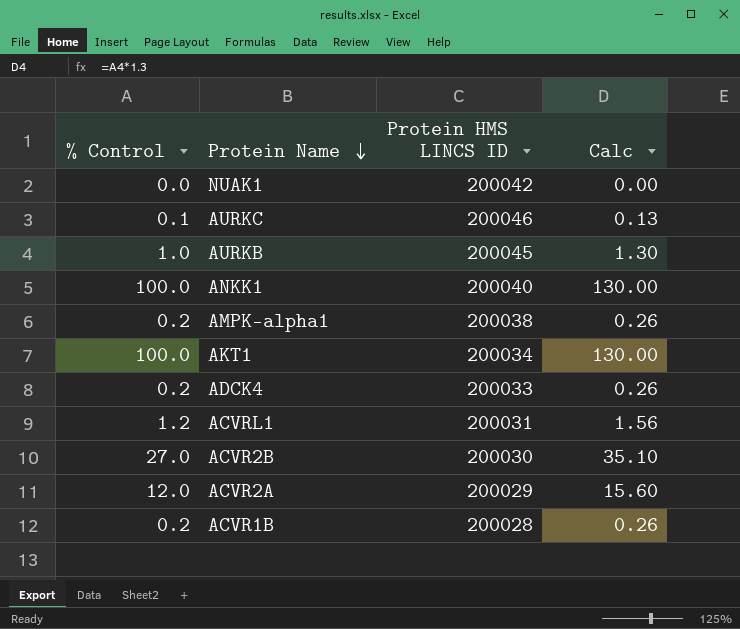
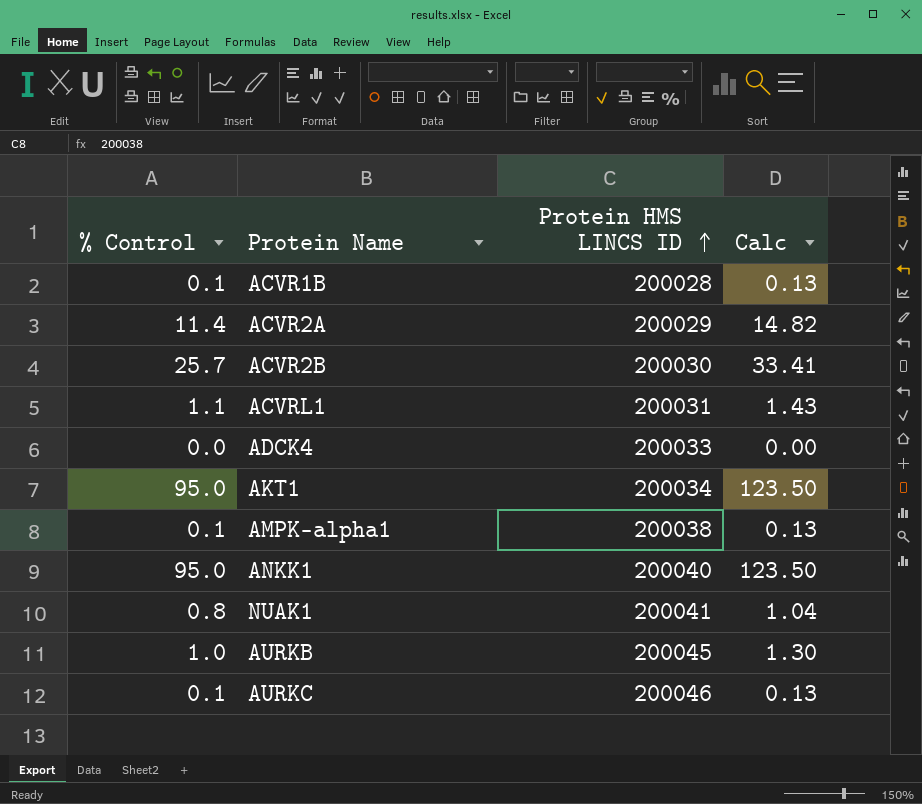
row order: Protein Name descending -> Protein HMS LINCS ID ascending
ACVR1B | % Control: 0.2 -> 0.1
ACVR1B | Calc: 0.26 -> 0.13
ACVR2A | % Control: 12.0 -> 11.4
ACVR2A | Calc: 15.60 -> 14.82
ACVR2B | % Control: 27.0 -> 25.7
ACVR2B | Calc: 35.10 -> 33.41
ACVRL1 | % Control: 1.2 -> 1.1
ACVRL1 | Calc: 1.56 -> 1.43
ADCK4 | % Control: 0.2 -> 0.0
ADCK4 | Calc: 0.26 -> 0.00
AKT1 | % Control: 100.0 -> 95.0
AKT1 | Calc: 130.00 -> 123.50
AMPK-alpha1 | % Control: 0.2 -> 0.1
AMPK-alpha1 | Calc: 0.26 -> 0.13
ANKK1 | % Control: 100.0 -> 95.0
ANKK1 | Calc: 130.00 -> 123.50
NUAK1 | % Control: 0.0 -> 0.8
NUAK1 | Protein HMS LINCS ID: 200042 -> 200041
NUAK1 | Calc: 0.00 -> 1.04

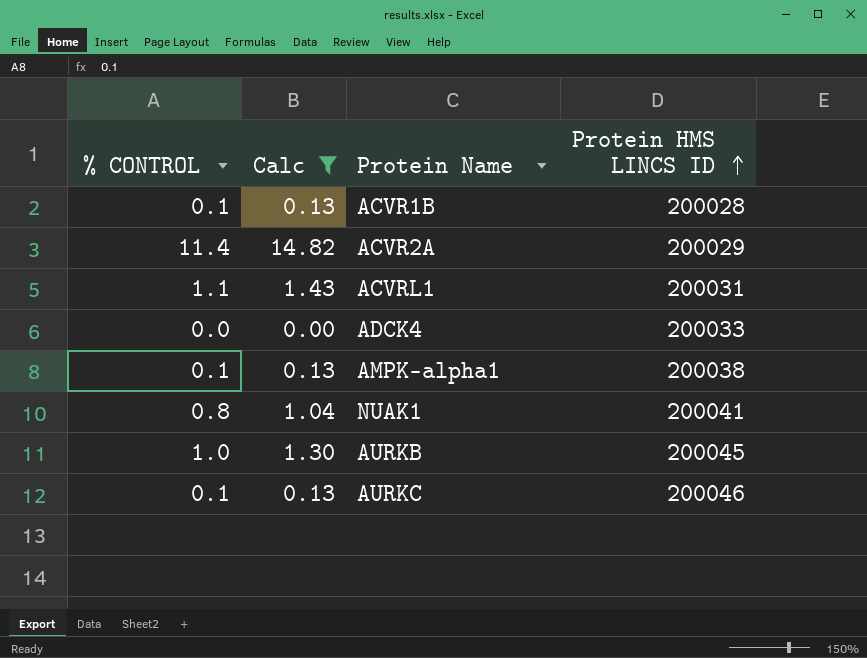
filter: none -> Calc <= 14.82
column name: % Control -> % CONTROL
column Calc | position: 4 -> 2

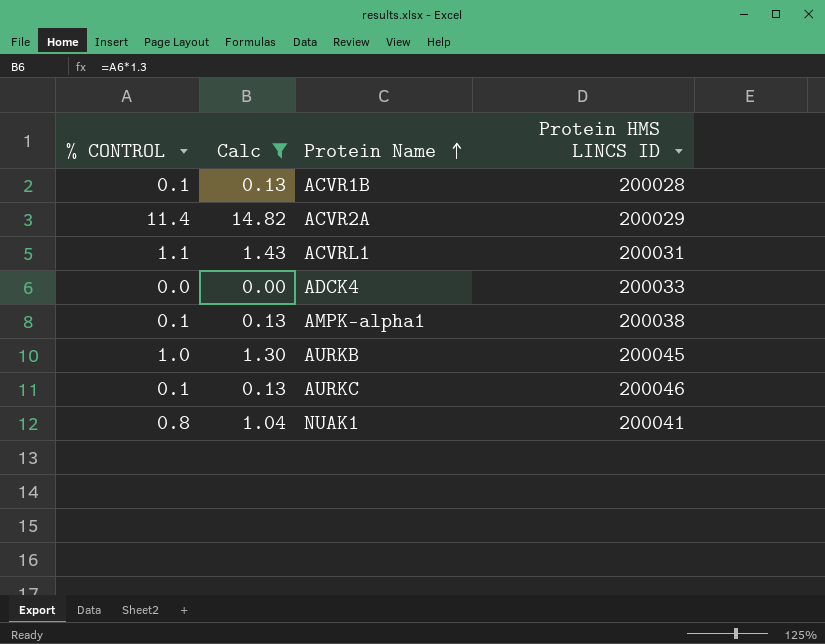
row order: Protein HMS LINCS ID ascending -> Protein Name ascending

